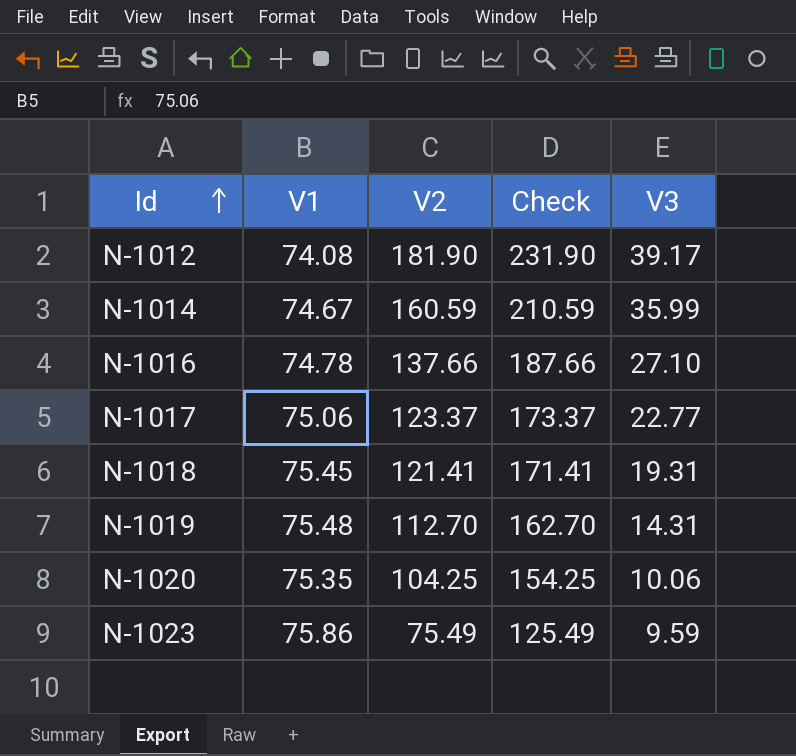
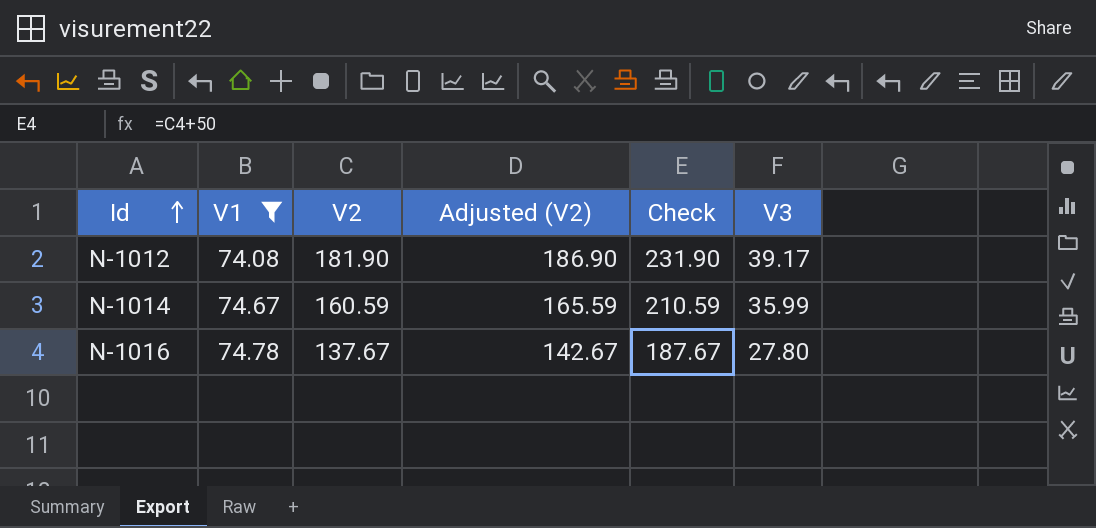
filter: none -> V1 <= 74.78
column Adjusted (V2) | formula: none -> [V2] + 5
N-1016 | V2: 137.66 -> 137.67
N-1016 | Check: 187.66 -> 187.67
N-1016 | V3: 27.10 -> 27.80

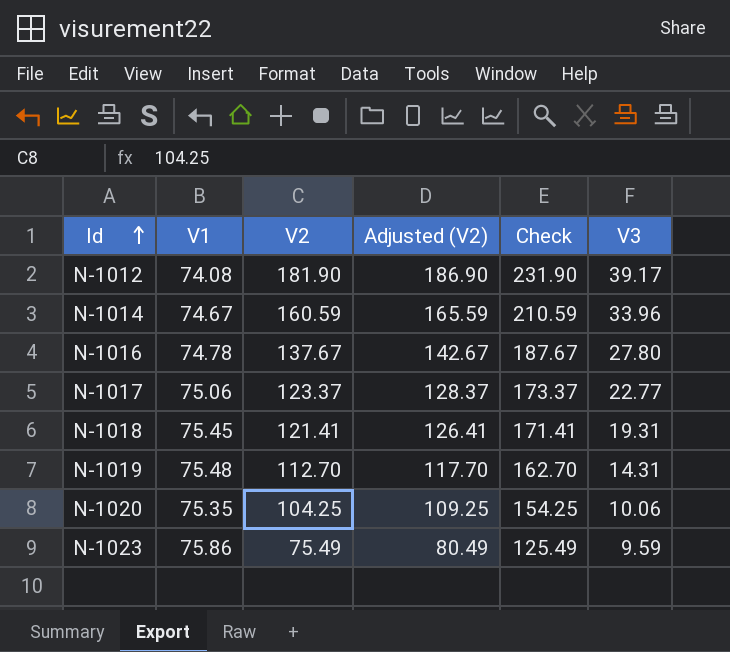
filter: V1 <= 74.78 -> none
N-1014 | V3: 35.99 -> 33.96

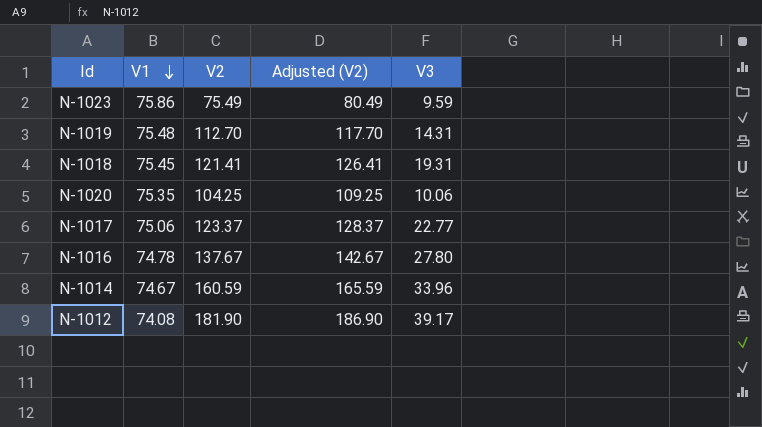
row order: Id ascending -> V1 descending
column Check | formula: [V2] + 50 -> none

